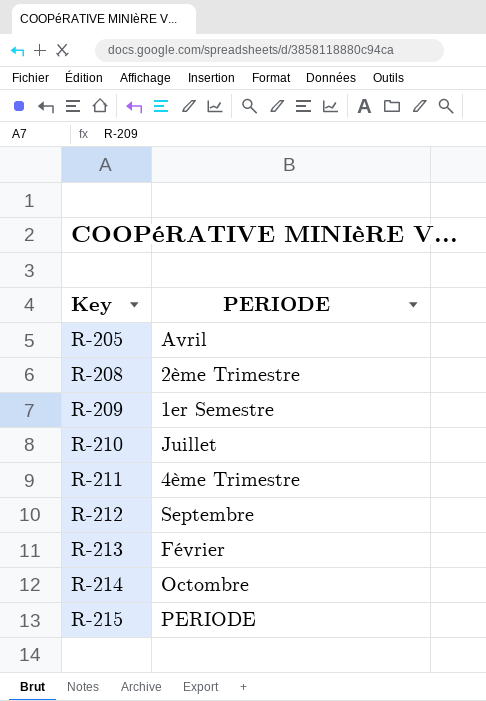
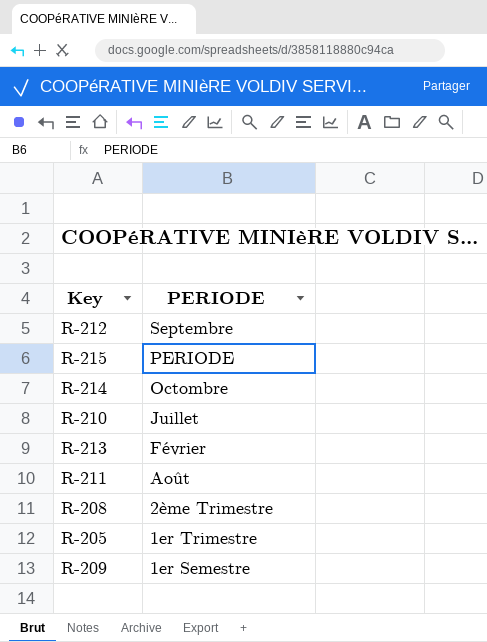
row order: Key ascending -> PERIODE descending
R-211 | PERIODE: 4ème Trimestre -> Août
R-205 | PERIODE: Avril -> 1er Trimestre

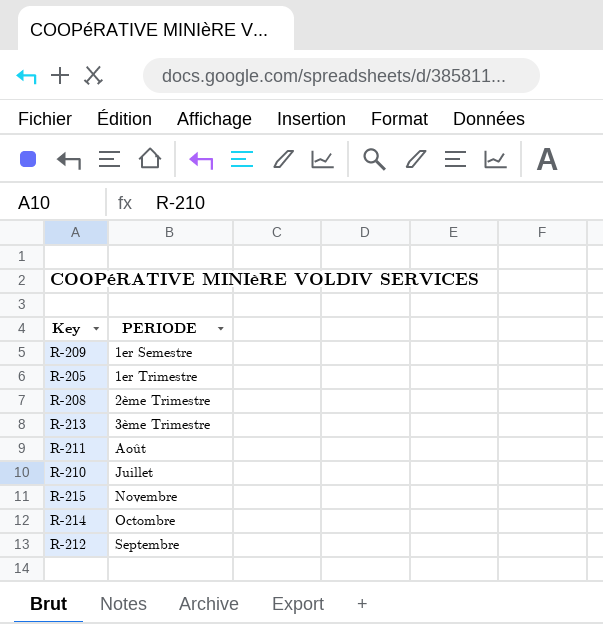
row order: PERIODE descending -> PERIODE ascending
R-213 | PERIODE: Février -> 3ème Trimestre
R-215 | PERIODE: PERIODE -> Novembre

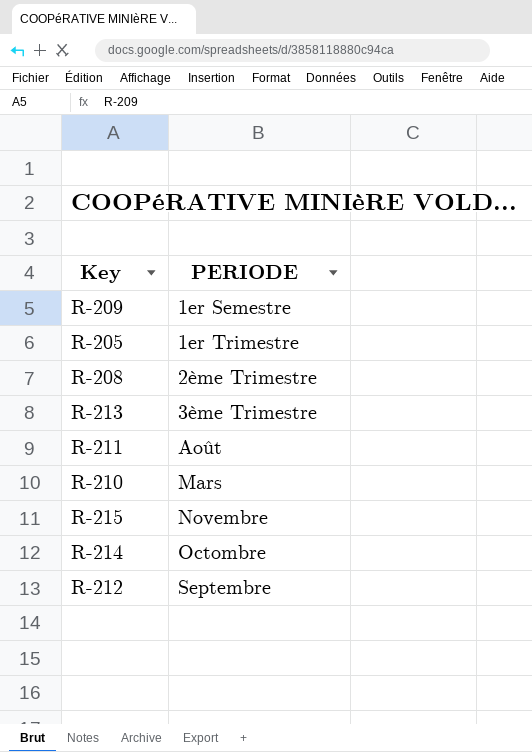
R-210 | PERIODE: Juillet -> Mars

